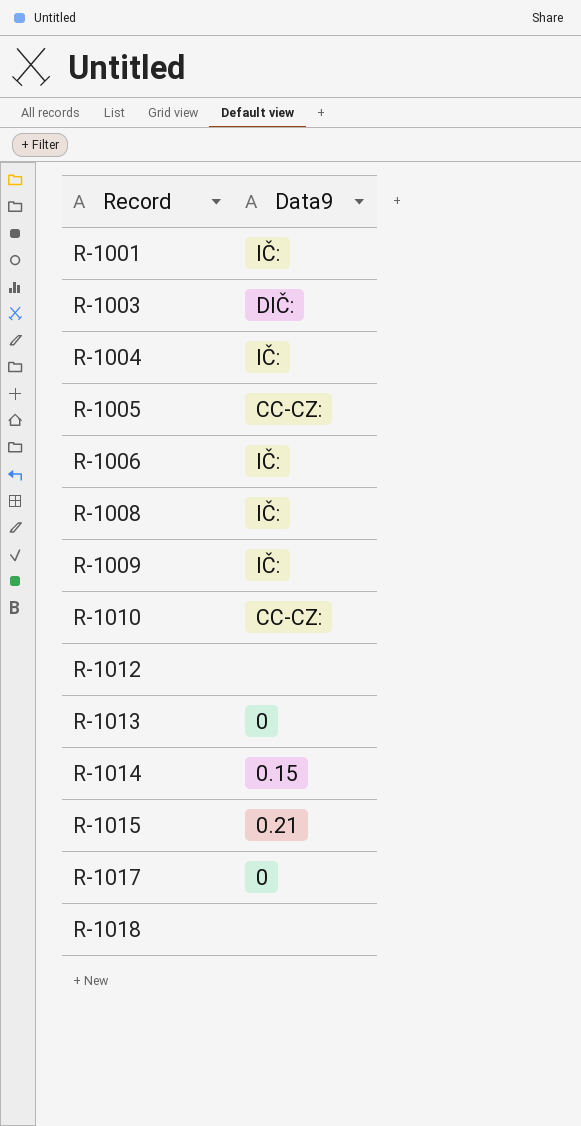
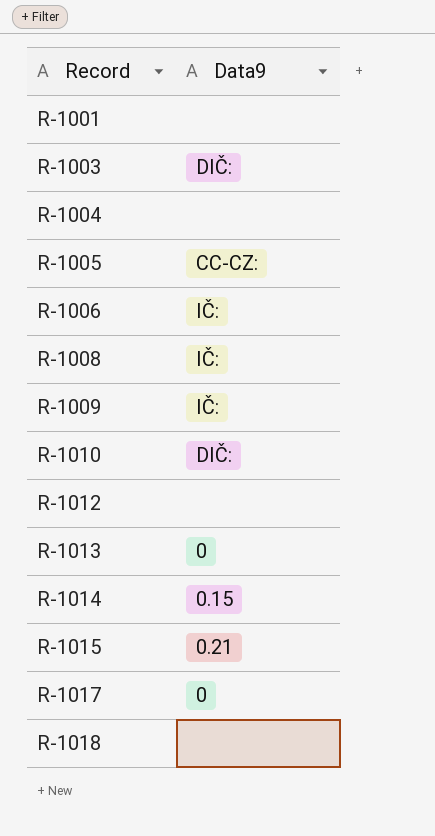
R-1001 | Data9: IČ: -> none
R-1004 | Data9: IČ: -> none
R-1010 | Data9: CC-CZ: -> DIČ:

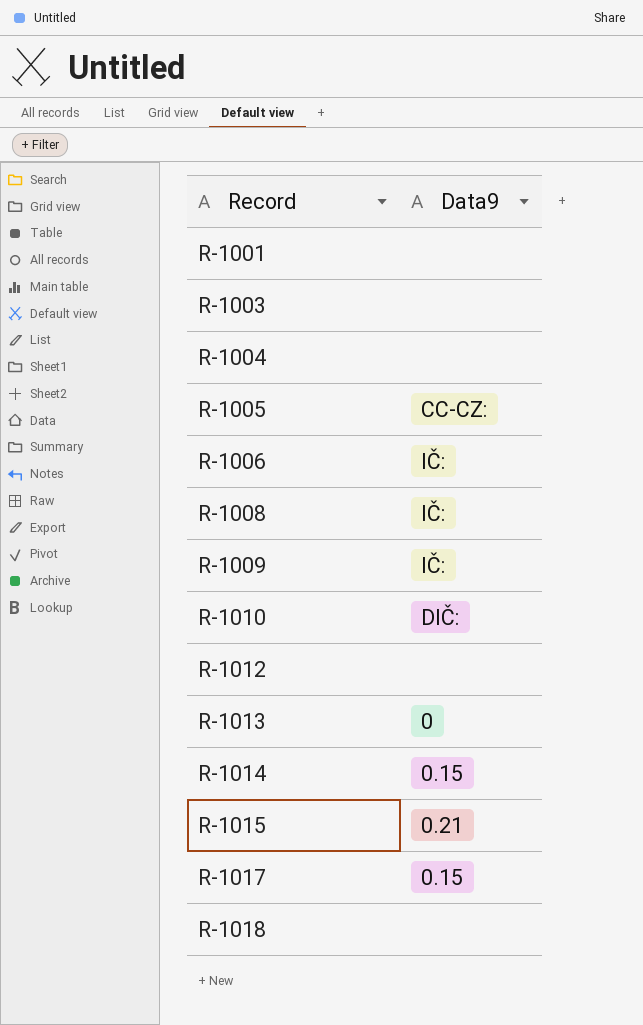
R-1003 | Data9: DIČ: -> none
R-1017 | Data9: 0 -> 0.15

